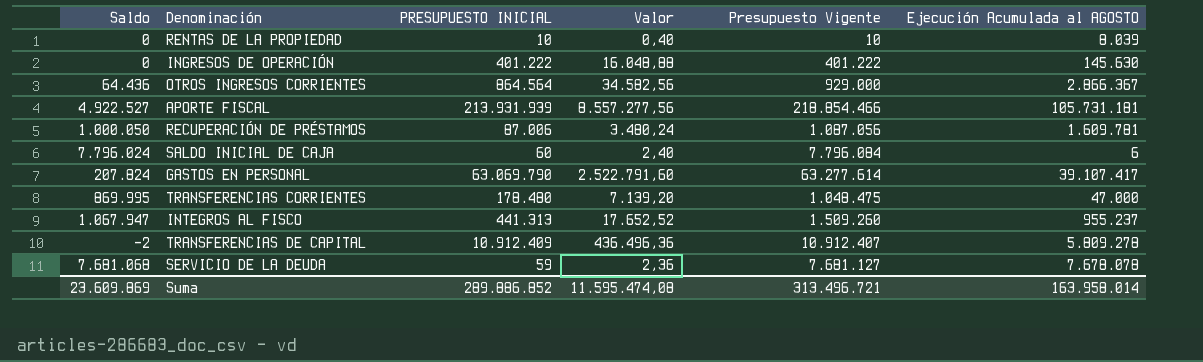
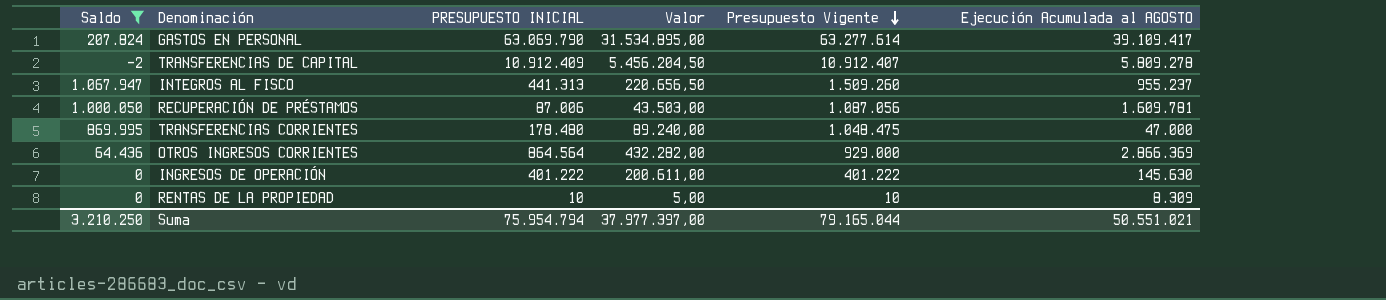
filter: none -> Saldo <= 1.067.947
row order: none -> Presupuesto Vigente descending
column Valor | formula: [PRESUPUESTO INICIAL] * 0,04 -> [PRESUPUESTO INICIAL] * 0,5
GASTOS EN PERSONAL | Ejecución Acumulada al AGOSTO: 39.107.417 -> 39.109.417
OTROS INGRESOS CORRIENTES | Ejecución Acumulada al AGOSTO: 2.866.367 -> 2.866.369
RENTAS DE LA PROPIEDAD | Ejecución Acumulada al AGOSTO: 8.039 -> 8.309
Suma | Saldo: 23.609.869 -> 3.210.250
Suma | PRESUPUESTO INICIAL: 289.886.852 -> 75.954.794
Suma | Valor: 11.595.474,08 -> 37.977.397,00
Suma | Presupuesto Vigente: 313.496.721 -> 79.165.044
Suma | Ejecución Acumulada al AGOSTO: 163.958.014 -> 50.551.021

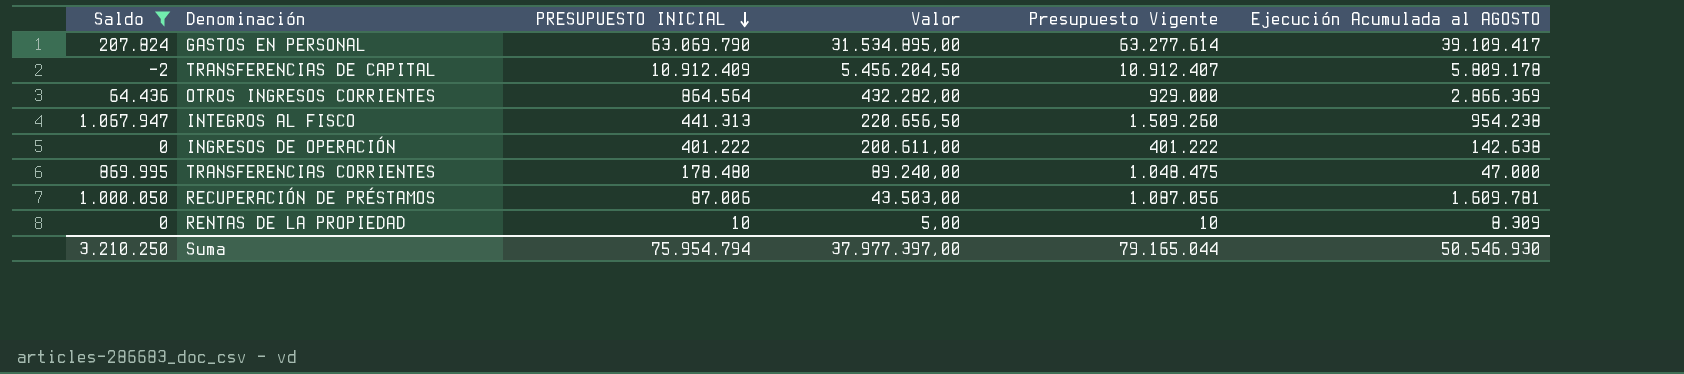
row order: Presupuesto Vigente descending -> PRESUPUESTO INICIAL descending
TRANSFERENCIAS DE CAPITAL | Ejecución Acumulada al AGOSTO: 5.809.278 -> 5.809.178
INTEGROS AL FISCO | Ejecución Acumulada al AGOSTO: 955.237 -> 954.238
INGRESOS DE OPERACIÓN | Ejecución Acumulada al AGOSTO: 145.630 -> 142.638
Suma | Ejecución Acumulada al AGOSTO: 50.551.021 -> 50.546.930

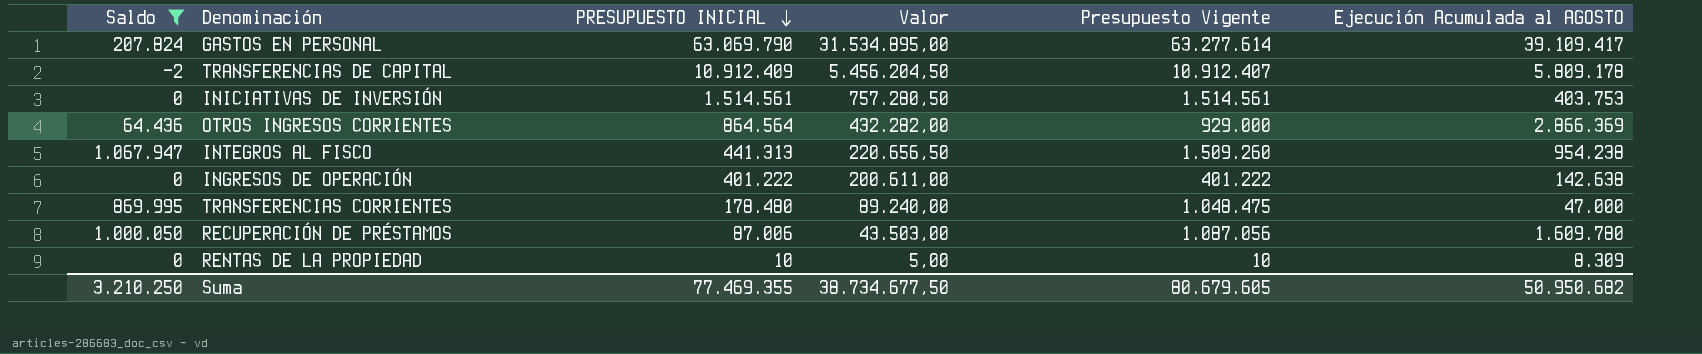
row INICIATIVAS DE INVERSIÓN: none -> 0 | 1.514.561 | 757.280,50 | 1.514.561 | 403.753
RECUPERACIÓN DE PRÉSTAMOS | Ejecución Acumulada al AGOSTO: 1.609.781 -> 1.609.780
Suma | PRESUPUESTO INICIAL: 75.954.794 -> 77.469.355
Suma | Valor: 37.977.397,00 -> 38.734.677,50
Suma | Presupuesto Vigente: 79.165.044 -> 80.679.605
Suma | Ejecución Acumulada al AGOSTO: 50.546.930 -> 50.950.682

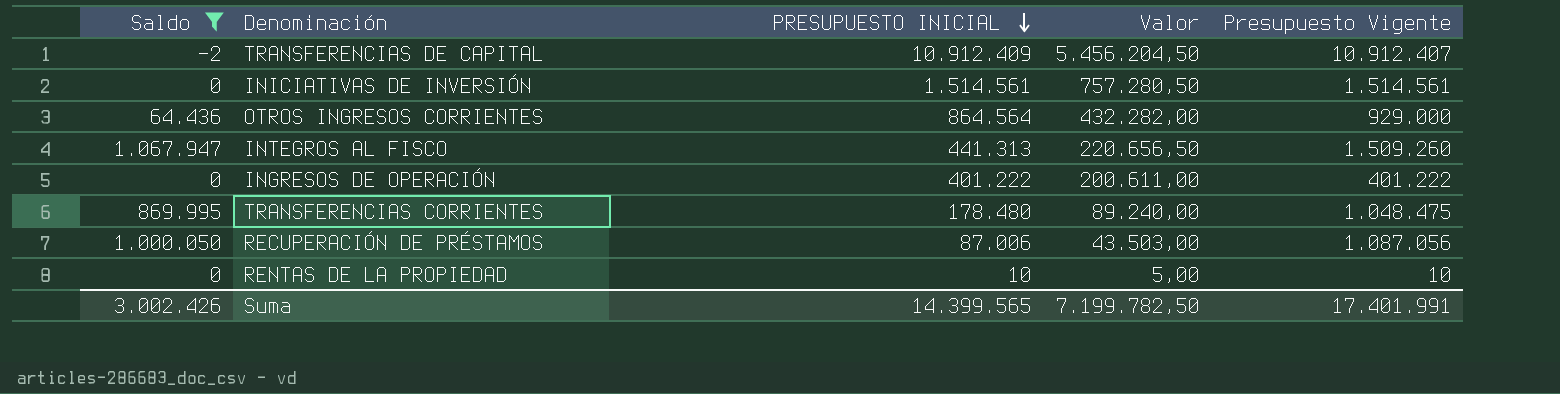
column Ejecución Acumulada al AGOSTO | position: 6 -> none
row GASTOS EN PERSONAL: 207.824 | 63.069.790 | 31.534.895,00 | 63.277.614 | 39.109.417 -> none
Suma | Saldo: 3.210.250 -> 3.002.426
Suma | PRESUPUESTO INICIAL: 77.469.355 -> 14.399.565
Suma | Valor: 38.734.677,50 -> 7.199.782,50
Suma | Presupuesto Vigente: 80.679.605 -> 17.401.991

